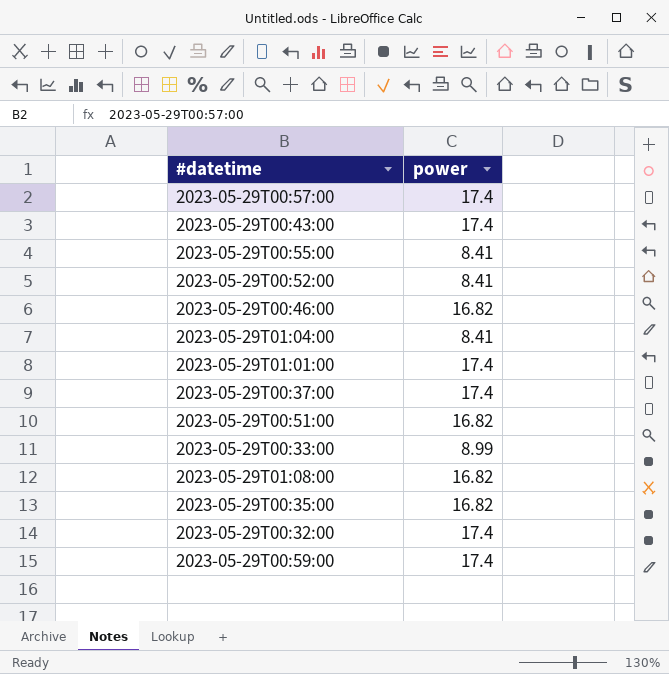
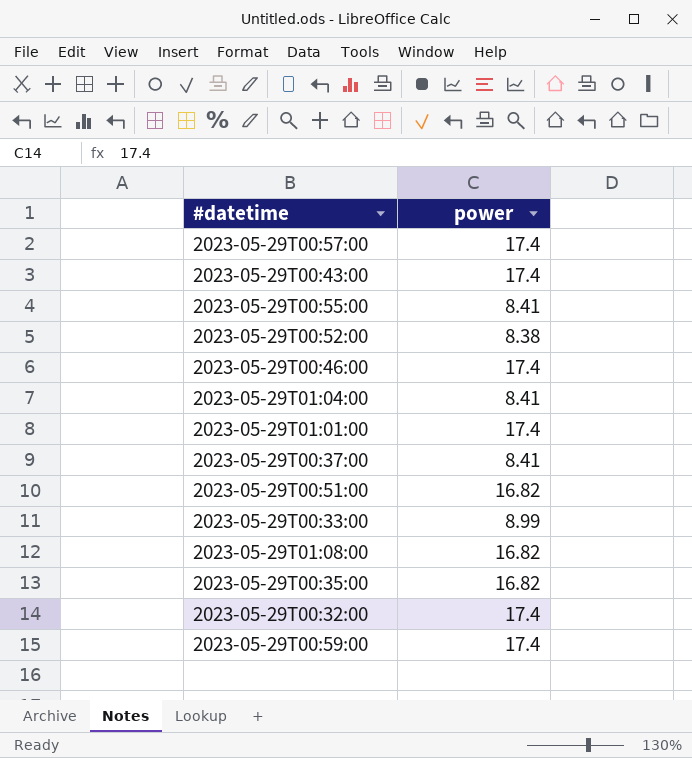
2023-05-29T00:52:00 | power: 8.41 -> 8.38
2023-05-29T00:46:00 | power: 16.82 -> 17.4
2023-05-29T00:37:00 | power: 17.4 -> 8.41

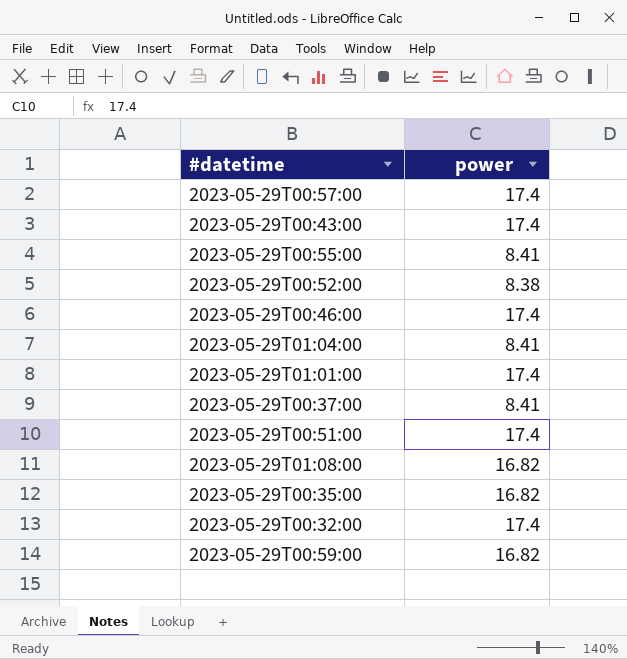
row 2023-05-29T00:33:00: 8.99 -> none
2023-05-29T00:51:00 | power: 16.82 -> 17.4
2023-05-29T00:59:00 | power: 17.4 -> 16.82

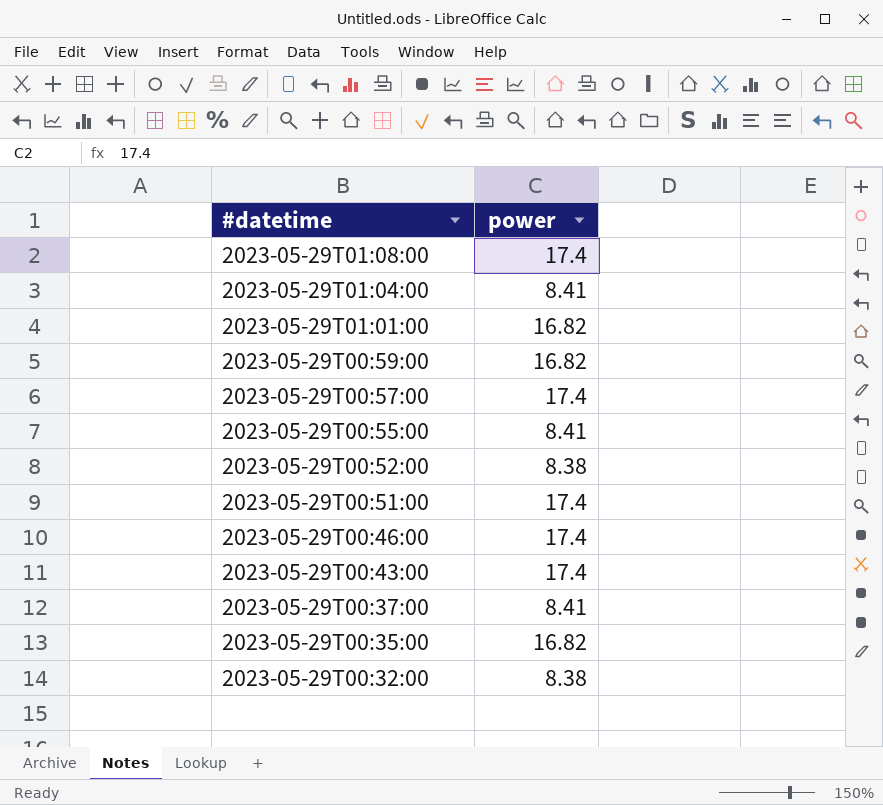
row order: none -> #datetime descending
2023-05-29T01:08:00 | power: 16.82 -> 17.4
2023-05-29T01:01:00 | power: 17.4 -> 16.82
2023-05-29T00:32:00 | power: 17.4 -> 8.38

